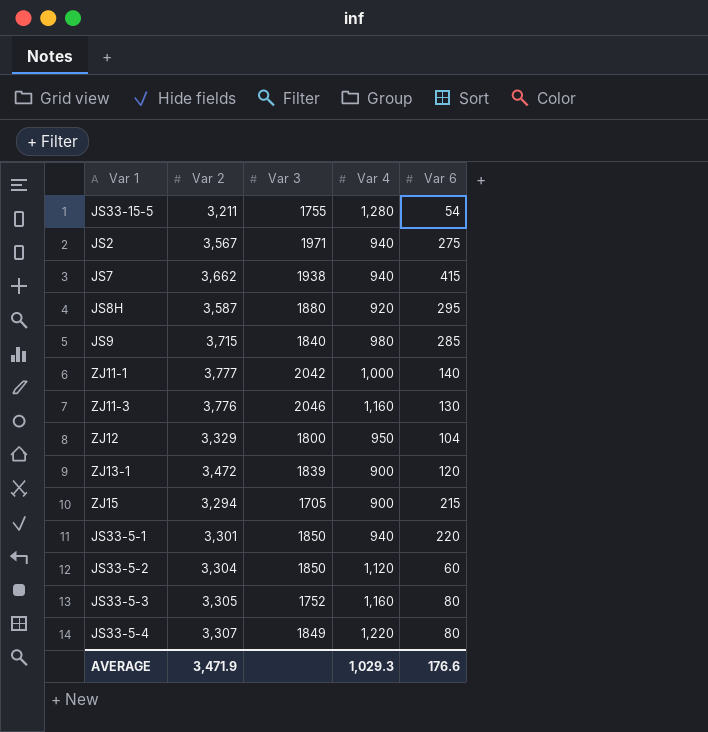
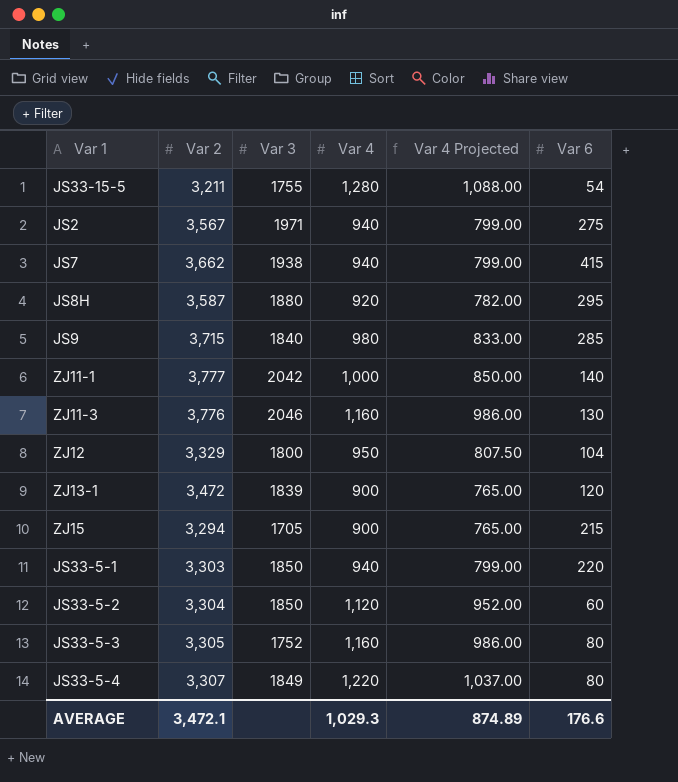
column Var 4 Projected | formula: none -> [Var 4] * 0.85
JS33-5-1 | Var 2: 3,301 -> 3,303
AVERAGE | Var 2: 3,471.9 -> 3,472.1

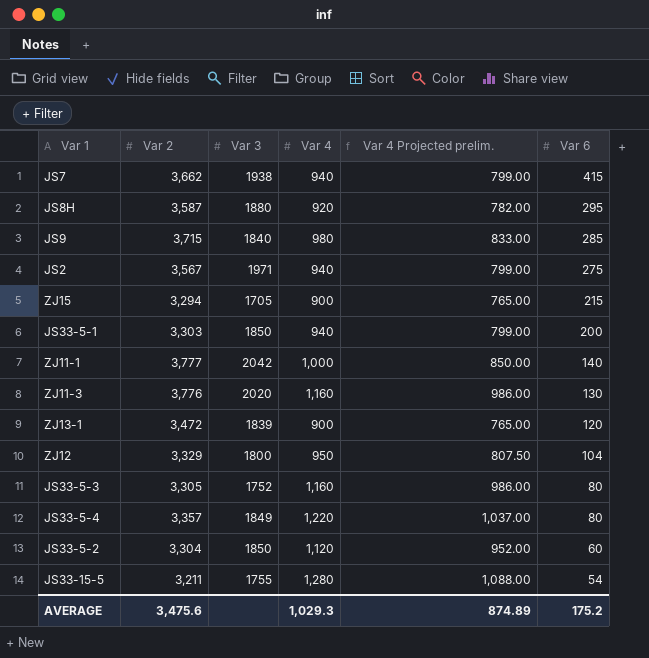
row order: none -> Var 6 descending
column name: Var 4 Projected -> Var 4 Projected prelim.
JS33-5-1 | Var 6: 220 -> 200
ZJ11-3 | Var 3: 2046 -> 2020
JS33-5-4 | Var 2: 3,307 -> 3,357
AVERAGE | Var 2: 3,472.1 -> 3,475.6
AVERAGE | Var 6: 176.6 -> 175.2

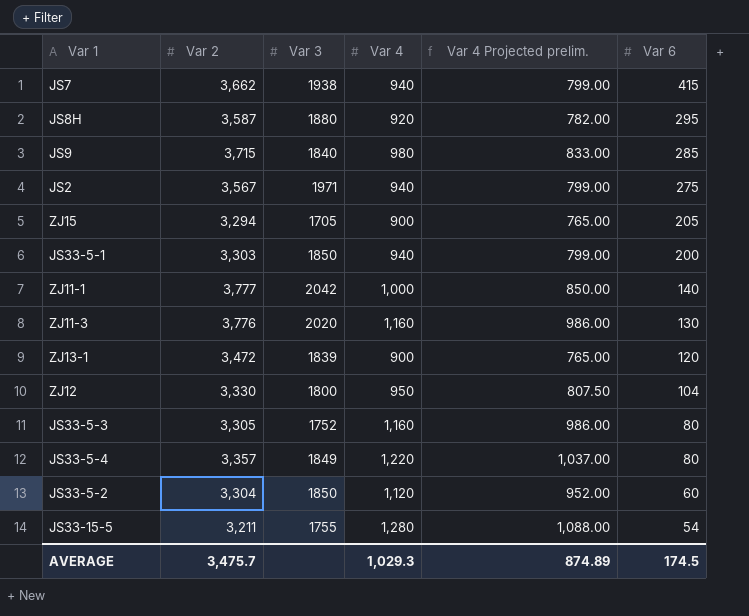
ZJ15 | Var 6: 215 -> 205
ZJ12 | Var 2: 3,329 -> 3,330
AVERAGE | Var 2: 3,475.6 -> 3,475.7
AVERAGE | Var 6: 175.2 -> 174.5

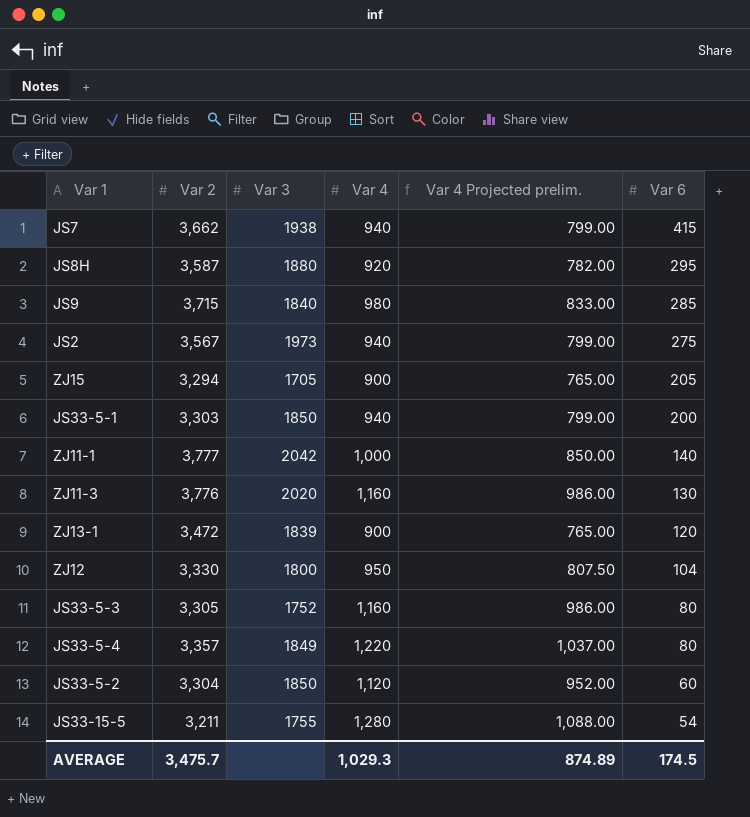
JS2 | Var 3: 1971 -> 1973

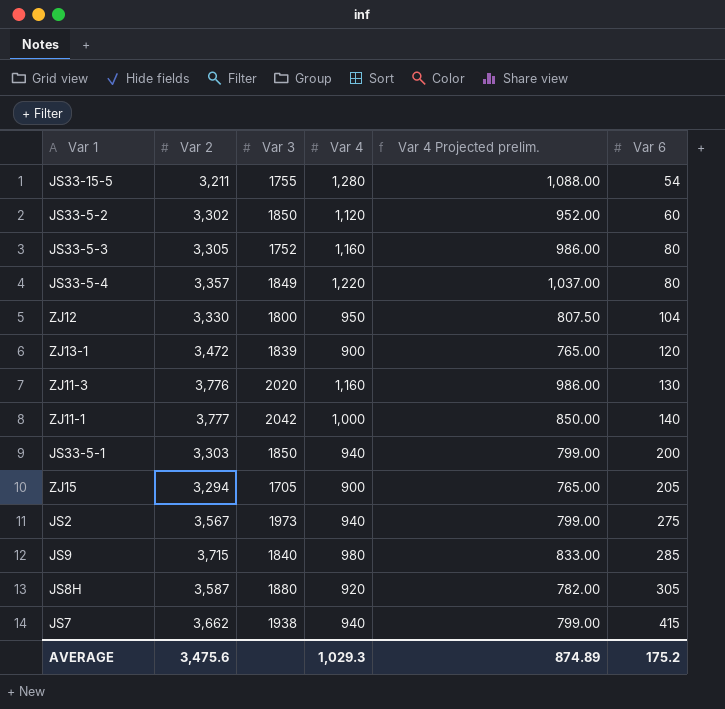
row order: Var 6 descending -> Var 6 ascending
JS33-5-2 | Var 2: 3,304 -> 3,302
JS8H | Var 6: 295 -> 305
AVERAGE | Var 2: 3,475.7 -> 3,475.6
AVERAGE | Var 6: 174.5 -> 175.2

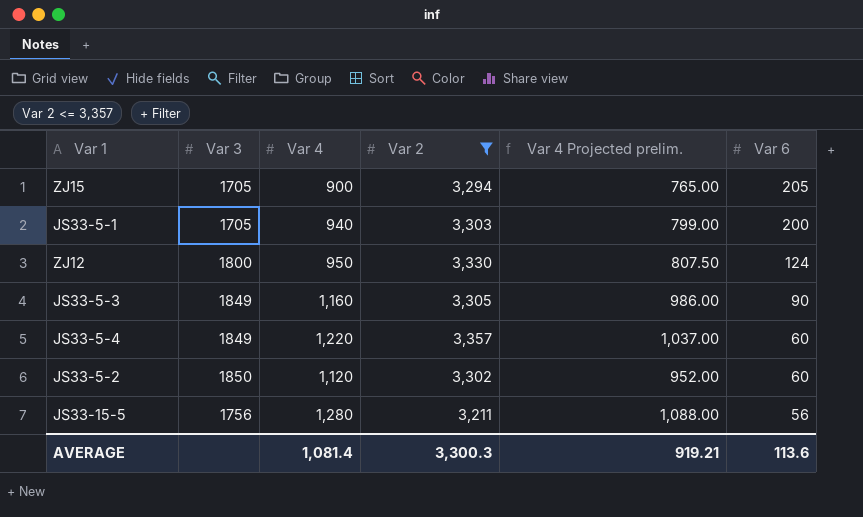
filter: none -> Var 2 <= 3,357
row order: Var 6 ascending -> Var 6 descending
column Var 2 | position: 2 -> 4
JS33-5-1 | Var 3: 1850 -> 1705
ZJ12 | Var 6: 104 -> 124
JS33-5-3 | Var 3: 1752 -> 1849
JS33-5-3 | Var 6: 80 -> 90
JS33-5-4 | Var 6: 80 -> 60
JS33-15-5 | Var 3: 1755 -> 1756
JS33-15-5 | Var 6: 54 -> 56
AVERAGE | Var 4: 1,029.3 -> 1,081.4
AVERAGE | Var 2: 3,475.6 -> 3,300.3
AVERAGE | Var 4 Projected prelim.: 874.89 -> 919.21
AVERAGE | Var 6: 175.2 -> 113.6

